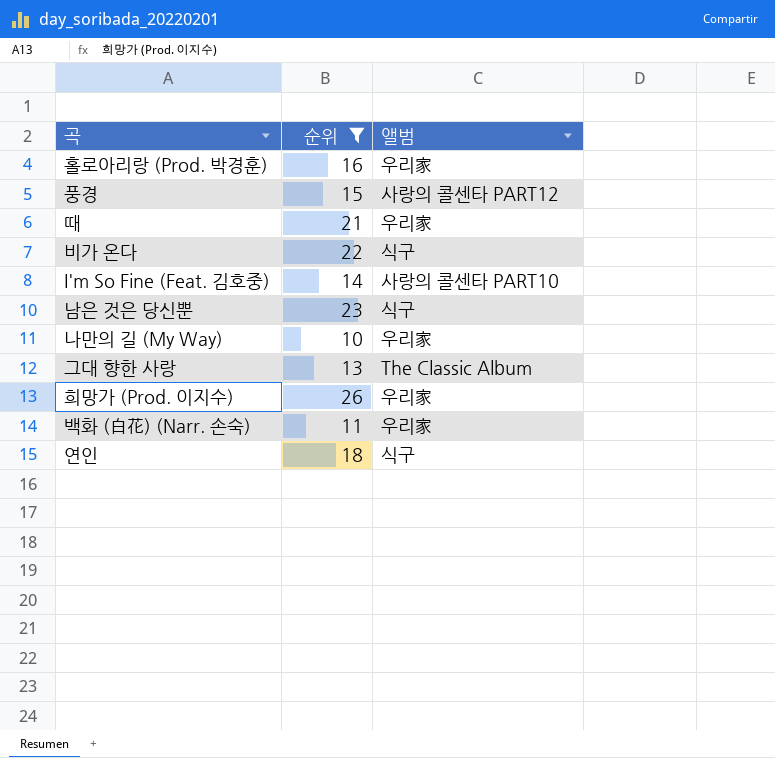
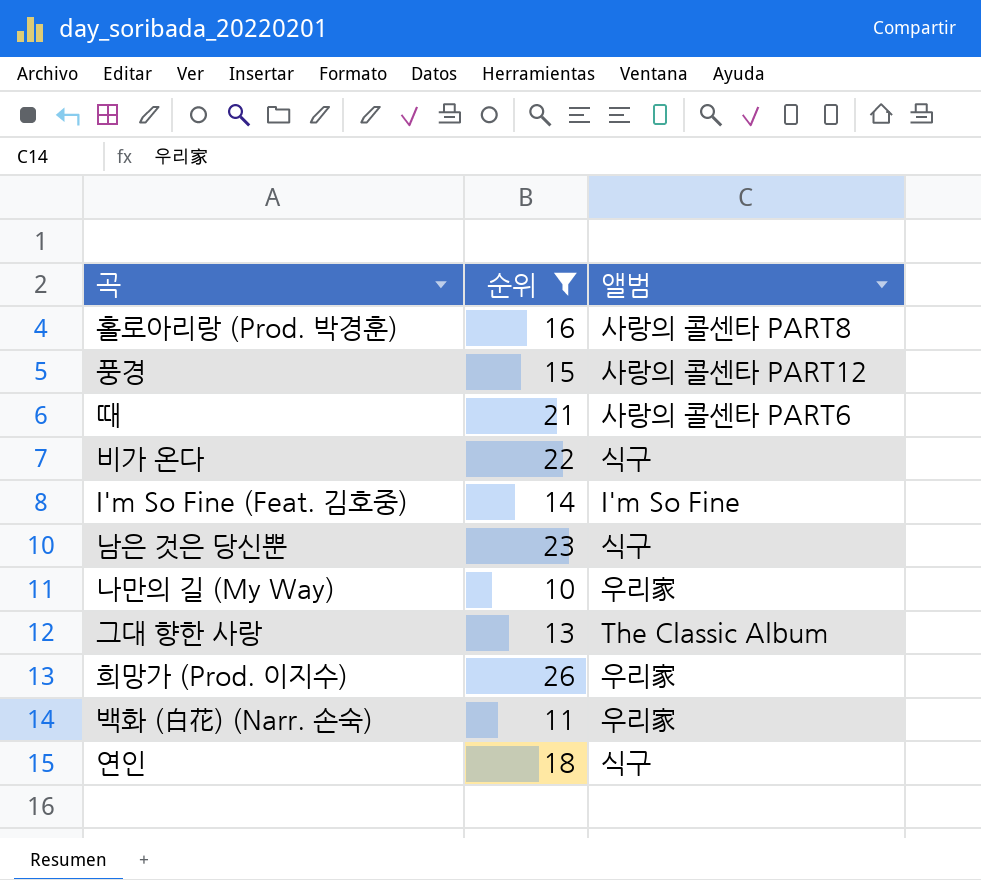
홀로아리랑 (Prod. 박경훈) | 앨범: 우리家 -> 사랑의 콜센타 PART8
때 | 앨범: 우리家 -> 사랑의 콜센타 PART6
I'm So Fine (Feat. 김호중) | 앨범: 사랑의 콜센타 PART10 -> I'm So Fine

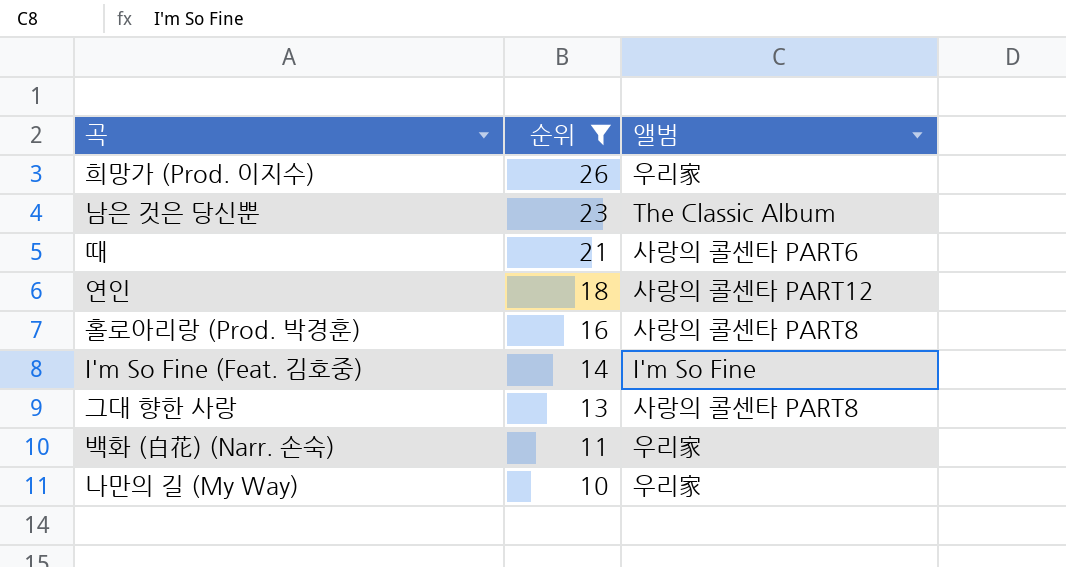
row order: none -> 순위 descending
row 풍경: 15 | 사랑의 콜센타 PART12 -> none
row 비가 온다: 22 | 식구 -> none
남은 것은 당신뿐 | 앨범: 식구 -> The Classic Album
연인 | 앨범: 식구 -> 사랑의 콜센타 PART12
그대 향한 사랑 | 앨범: The Classic Album -> 사랑의 콜센타 PART8

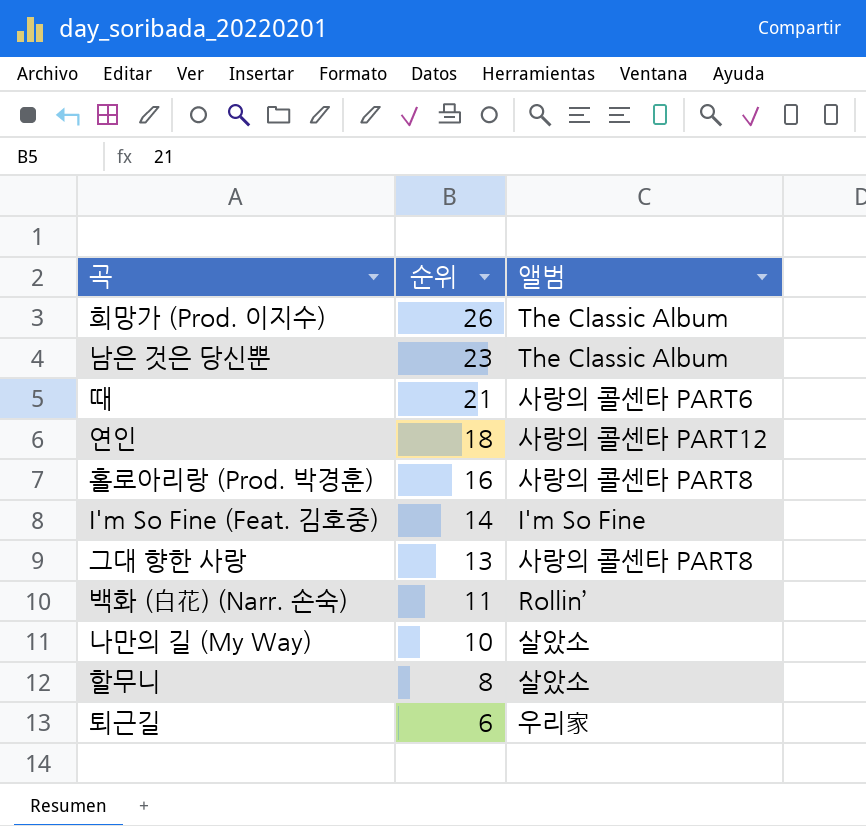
filter: 순위 >= 10 -> none
희망가 (Prod. 이지수) | 앨범: 우리家 -> The Classic Album
백화 (白花) (Narr. 손숙) | 앨범: 우리家 -> Rollin’
나만의 길 (My Way) | 앨범: 우리家 -> 살았소

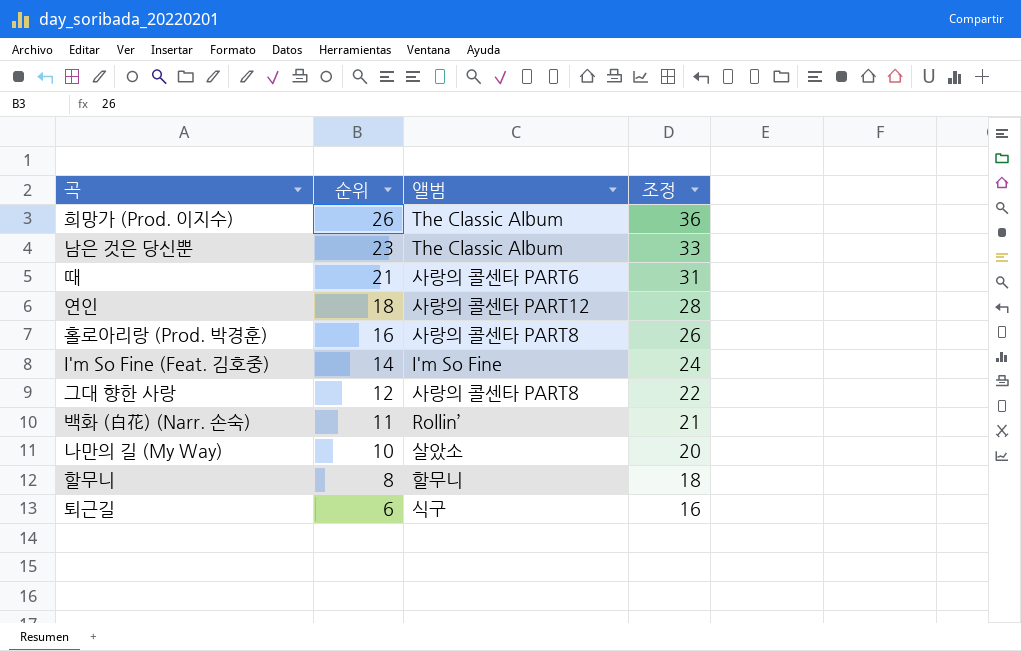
column 조정 | formula: none -> [순위] + 10
그대 향한 사랑 | 순위: 13 -> 12
할무니 | 앨범: 살았소 -> 할무니
퇴근길 | 앨범: 우리家 -> 식구

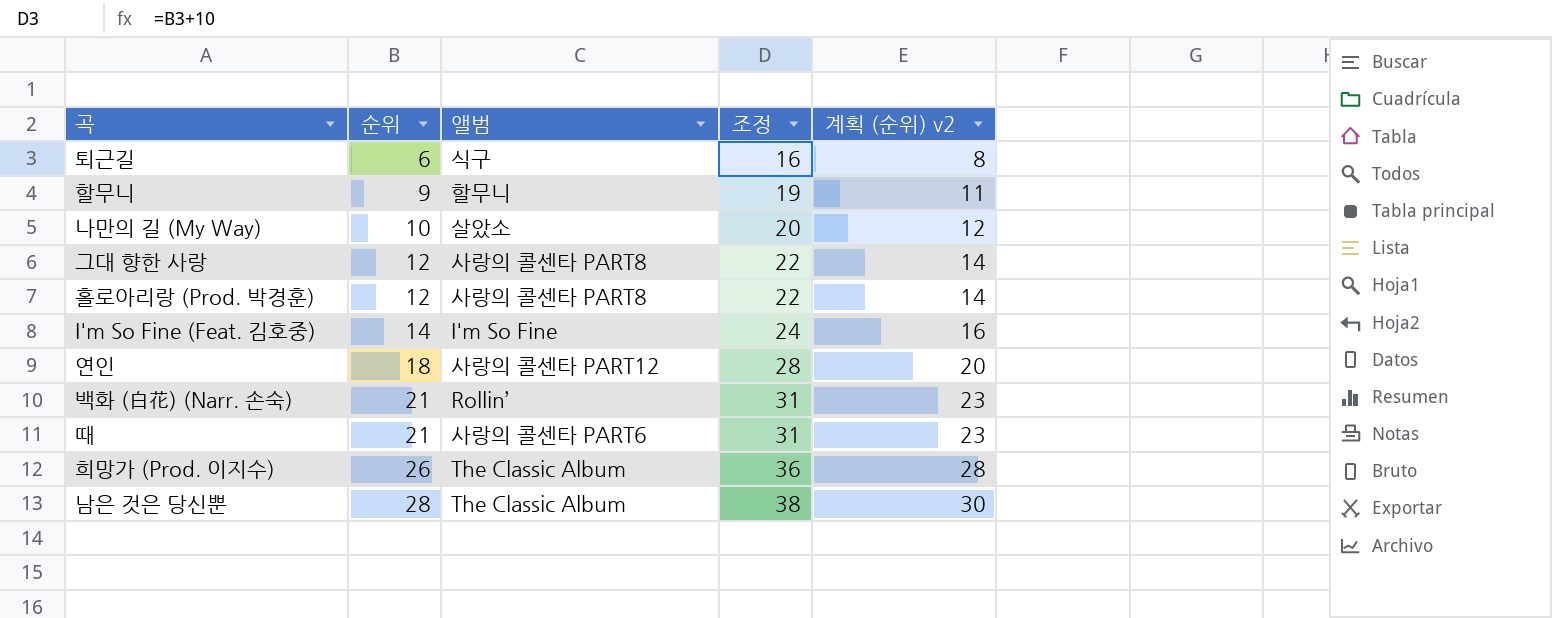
row order: 순위 descending -> 순위 ascending
column 계획 (순위) v2 | formula: none -> [순위] + 2
할무니 | 순위: 8 -> 9
할무니 | 조정: 18 -> 19
홀로아리랑 (Prod. 박경훈) | 순위: 16 -> 12
홀로아리랑 (Prod. 박경훈) | 조정: 26 -> 22
백화 (白花) (Narr. 손숙) | 순위: 11 -> 21
백화 (白花) (Narr. 손숙) | 조정: 21 -> 31
남은 것은 당신뿐 | 순위: 23 -> 28
남은 것은 당신뿐 | 조정: 33 -> 38

